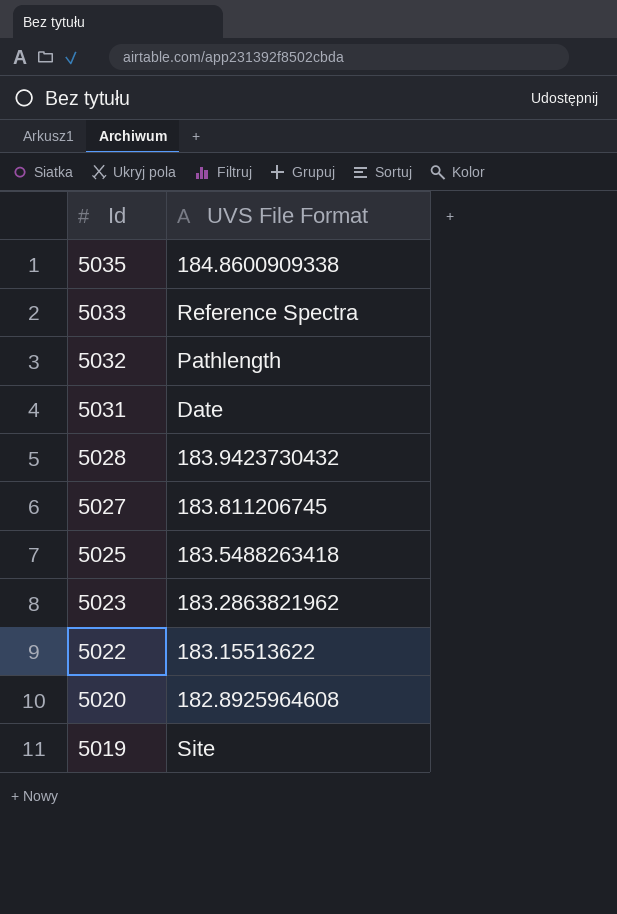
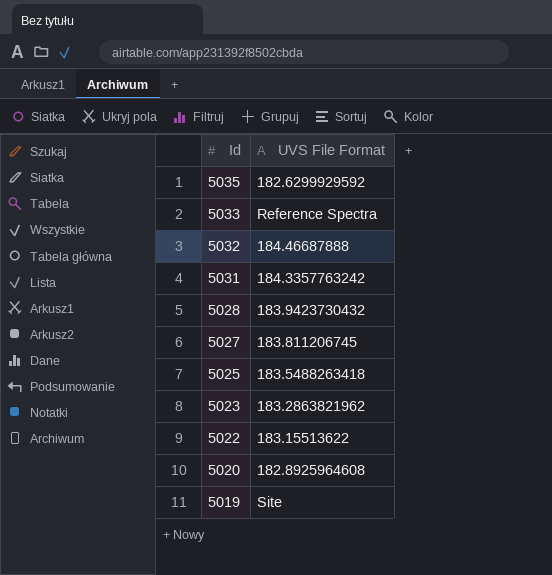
5035 | UVS File Format: 184.8600909338 -> 182.6299929592
5032 | UVS File Format: Pathlength -> 184.46687888
5031 | UVS File Format: Date -> 184.3357763242

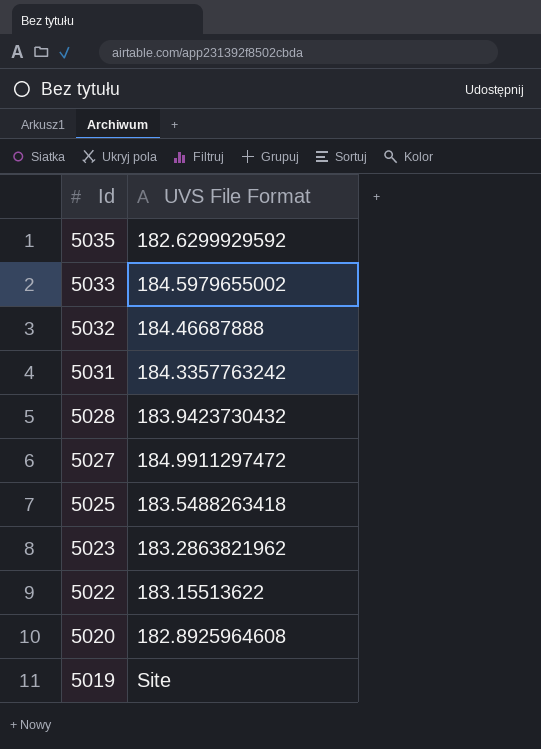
5033 | UVS File Format: Reference Spectra -> 184.5979655002
5027 | UVS File Format: 183.811206745 -> 184.9911297472

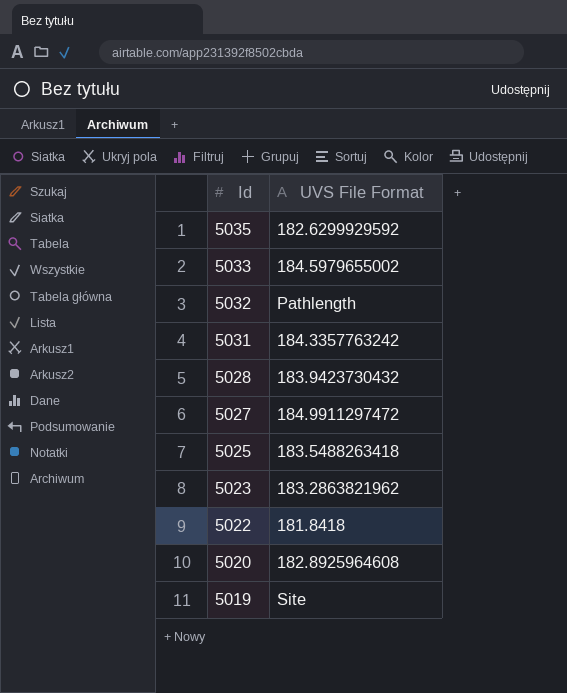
5032 | UVS File Format: 184.46687888 -> Pathlength
5022 | UVS File Format: 183.15513622 -> 181.8418

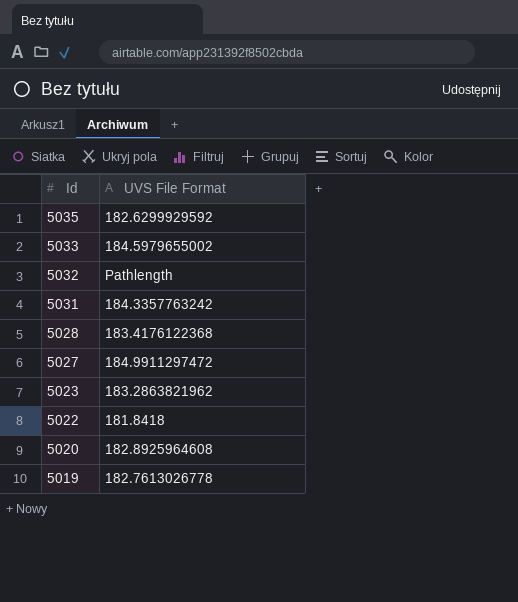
row 5025: 183.5488263418 -> none
5028 | UVS File Format: 183.9423730432 -> 183.4176122368
5019 | UVS File Format: Site -> 182.7613026778

